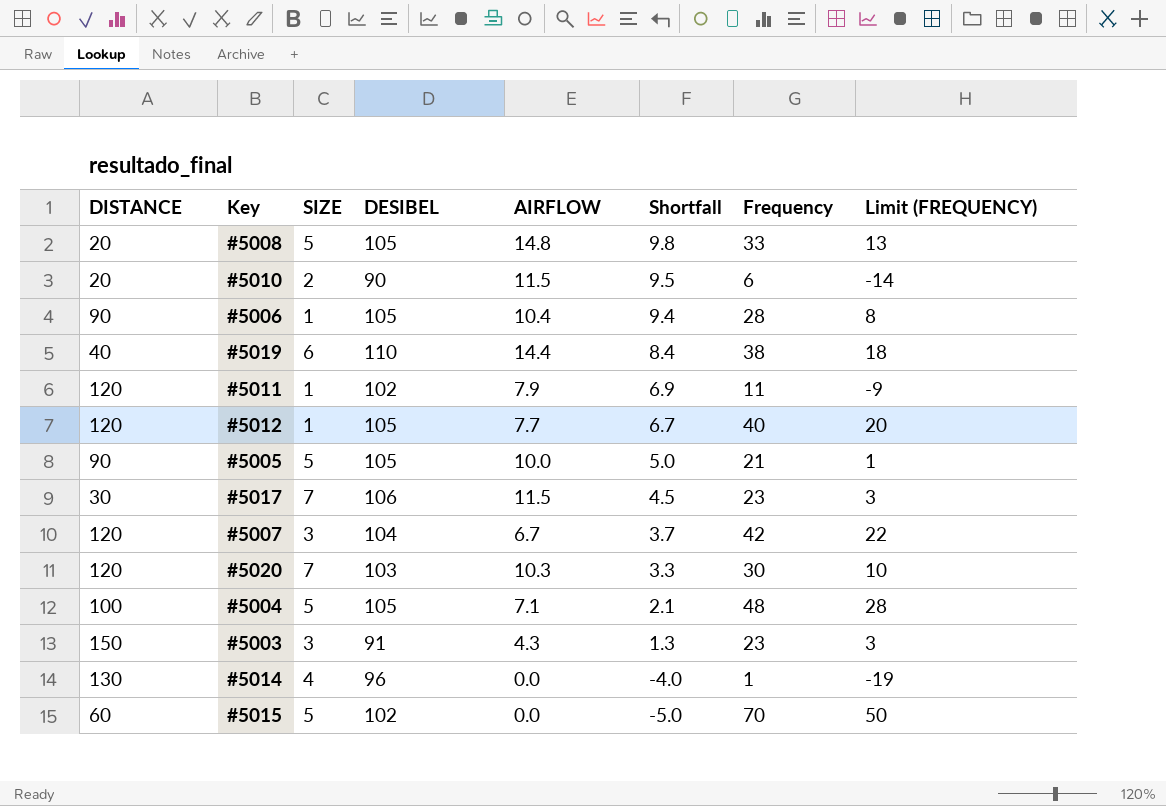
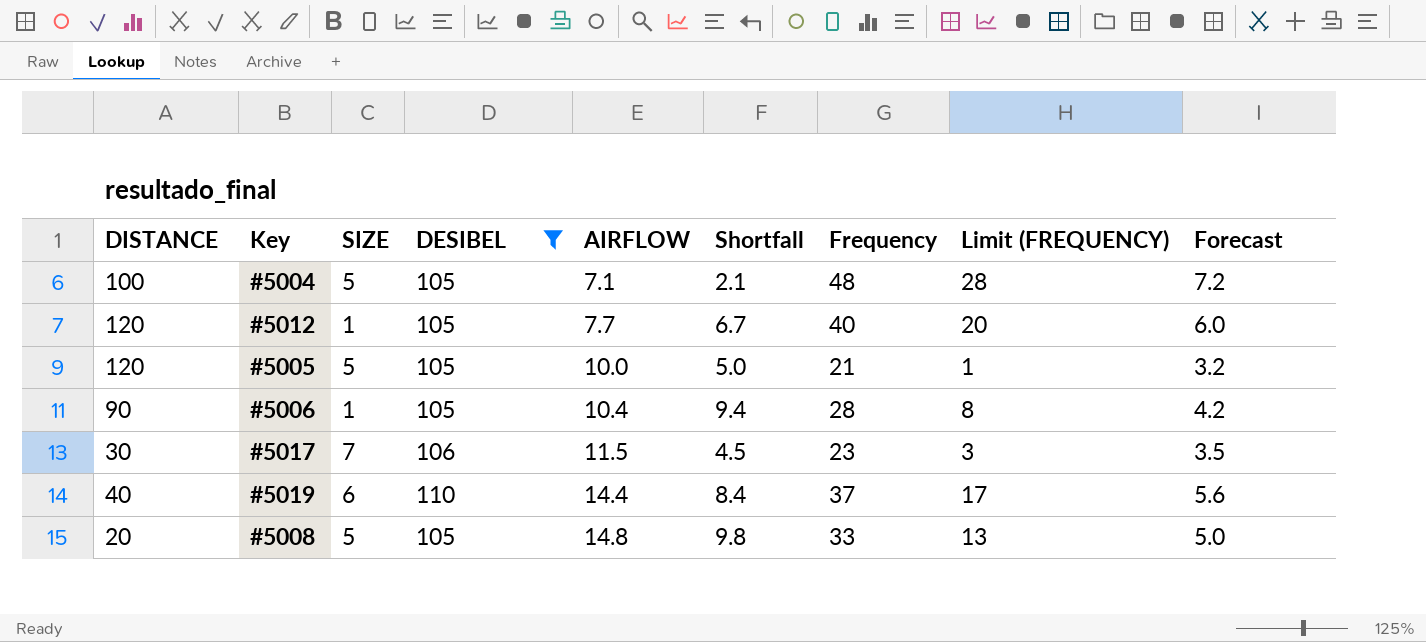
filter: none -> DESIBEL >= 105
row order: Shortfall descending -> AIRFLOW ascending
column Forecast | formula: none -> [Frequency] * 0.15
#5005 | DISTANCE: 90 -> 120
#5019 | Frequency: 38 -> 37
#5019 | Limit (FREQUENCY): 18 -> 17

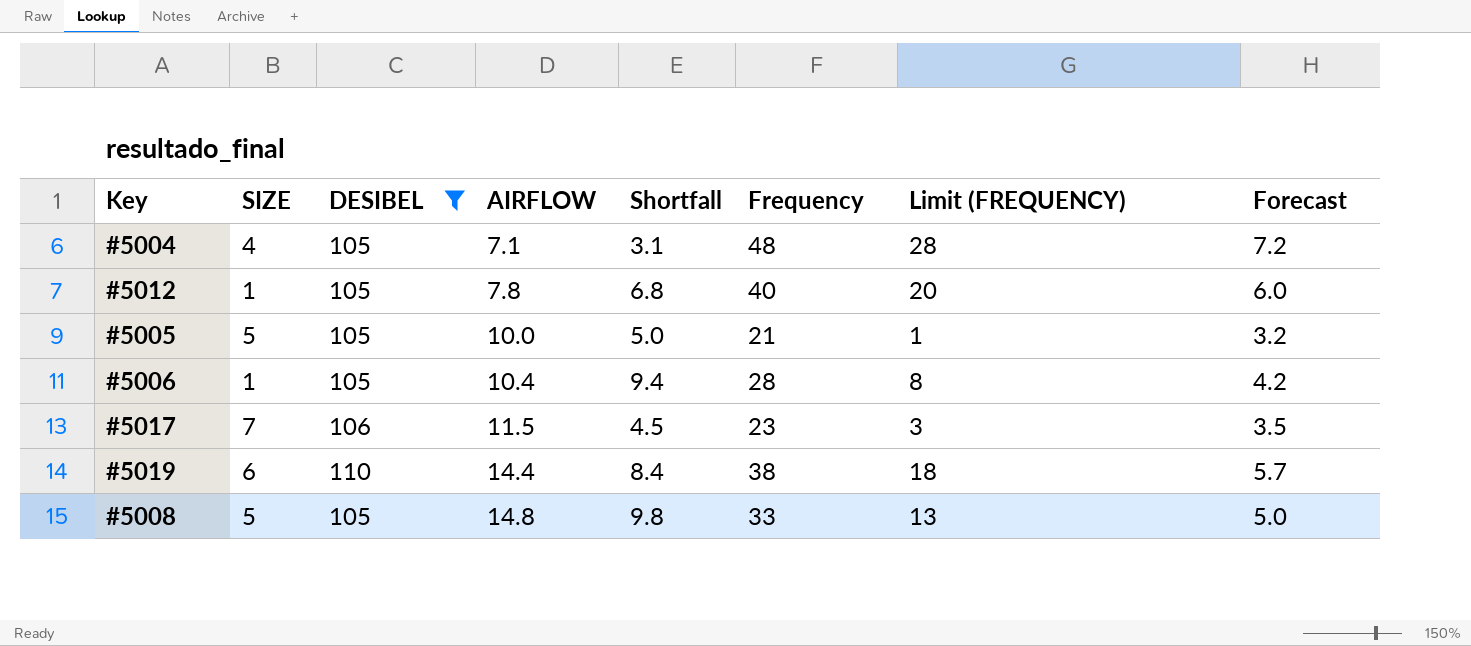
column DISTANCE | position: 1 -> none
#5004 | SIZE: 5 -> 4
#5004 | Shortfall: 2.1 -> 3.1
#5012 | AIRFLOW: 7.7 -> 7.8
#5012 | Shortfall: 6.7 -> 6.8
#5019 | Frequency: 37 -> 38
#5019 | Limit (FREQUENCY): 17 -> 18
#5019 | Forecast: 5.6 -> 5.7

